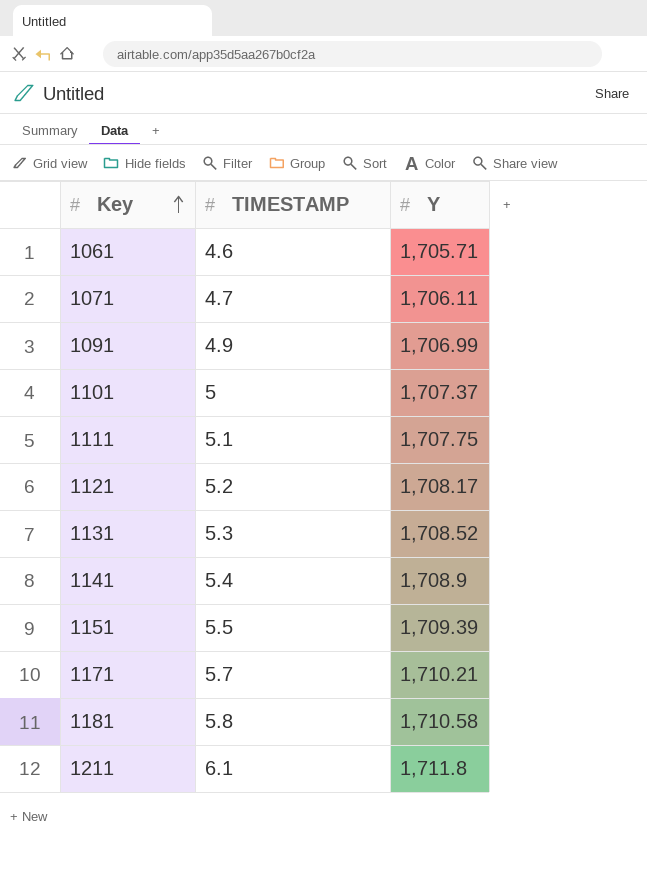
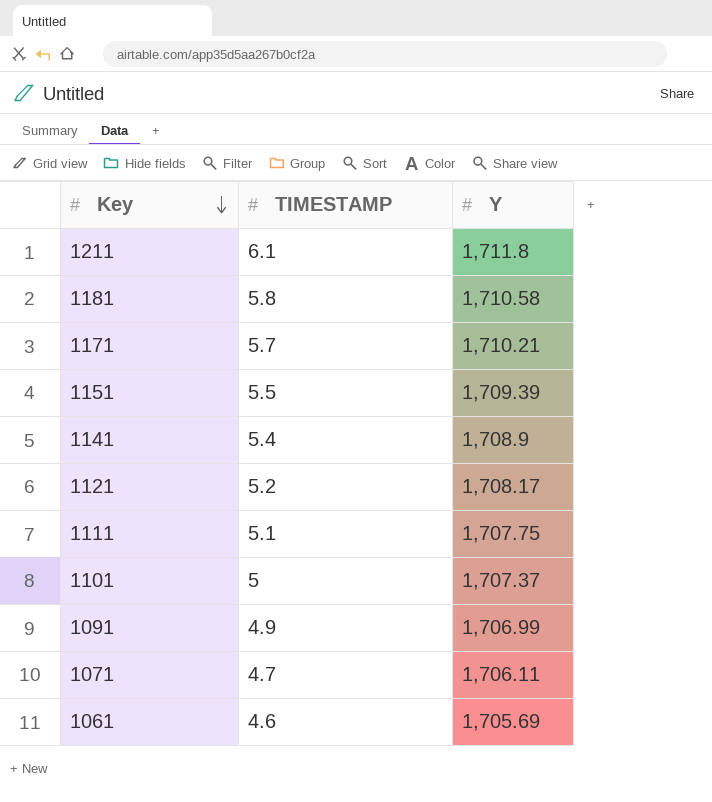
row order: Key ascending -> Key descending
row 1131: 5.3 | 1,708.52 -> none
1061 | Y: 1,705.71 -> 1,705.69

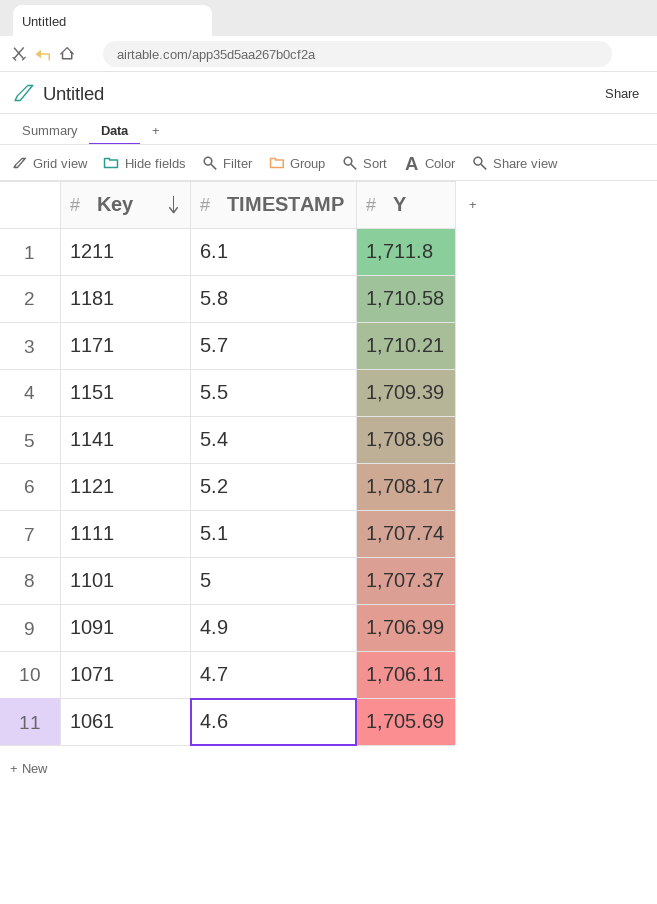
1141 | Y: 1,708.9 -> 1,708.96
1111 | Y: 1,707.75 -> 1,707.74

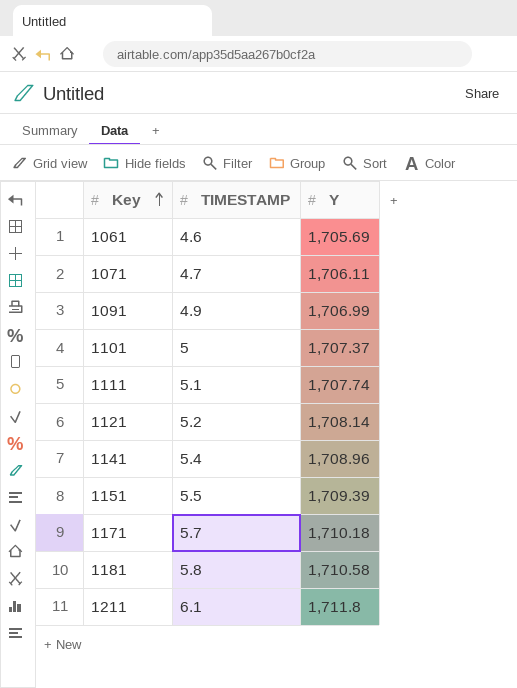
row order: Key descending -> Key ascending
1121 | Y: 1,708.17 -> 1,708.14
1171 | Y: 1,710.21 -> 1,710.18

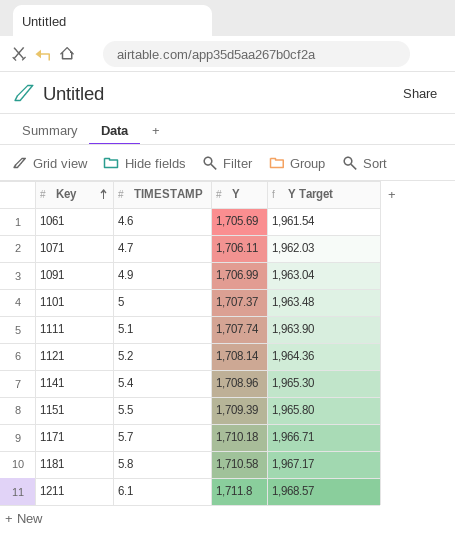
column Y Target | formula: none -> [Y] * 1.15

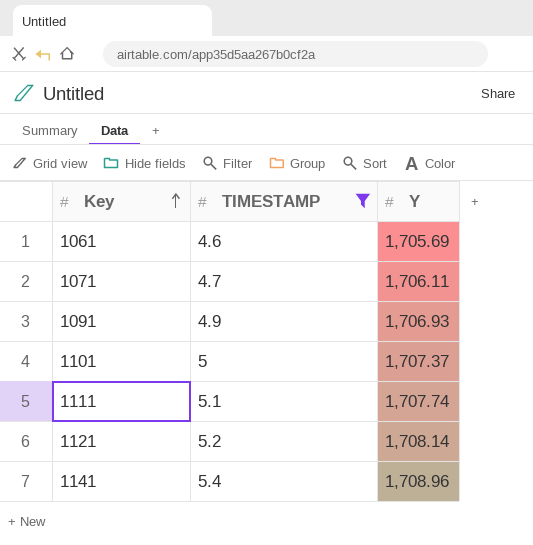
filter: none -> TIMESTAMP <= 5.4
column Y Target | formula: [Y] * 1.15 -> none
1091 | Y: 1,706.99 -> 1,706.93

